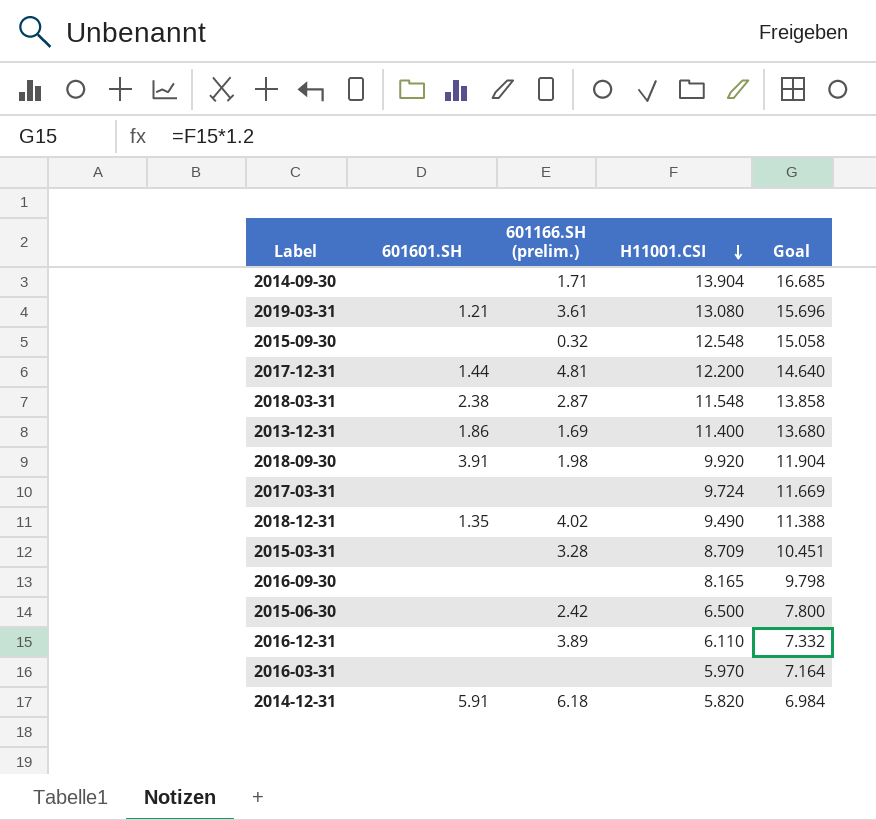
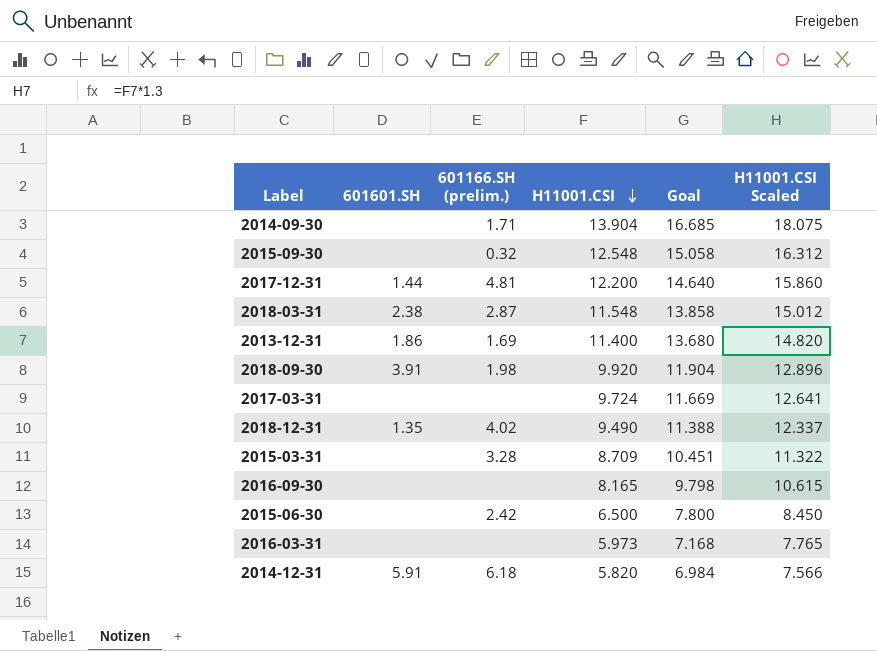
column H11001.CSI Scaled | formula: none -> [H11001.CSI] * 1.3
row 2019-03-31: 1.21 | 3.61 | 13.080 | 15.696 -> none
row 2016-12-31: none | 3.89 | 6.110 | 7.332 -> none
2016-03-31 | H11001.CSI: 5.970 -> 5.973
2016-03-31 | Goal: 7.164 -> 7.168

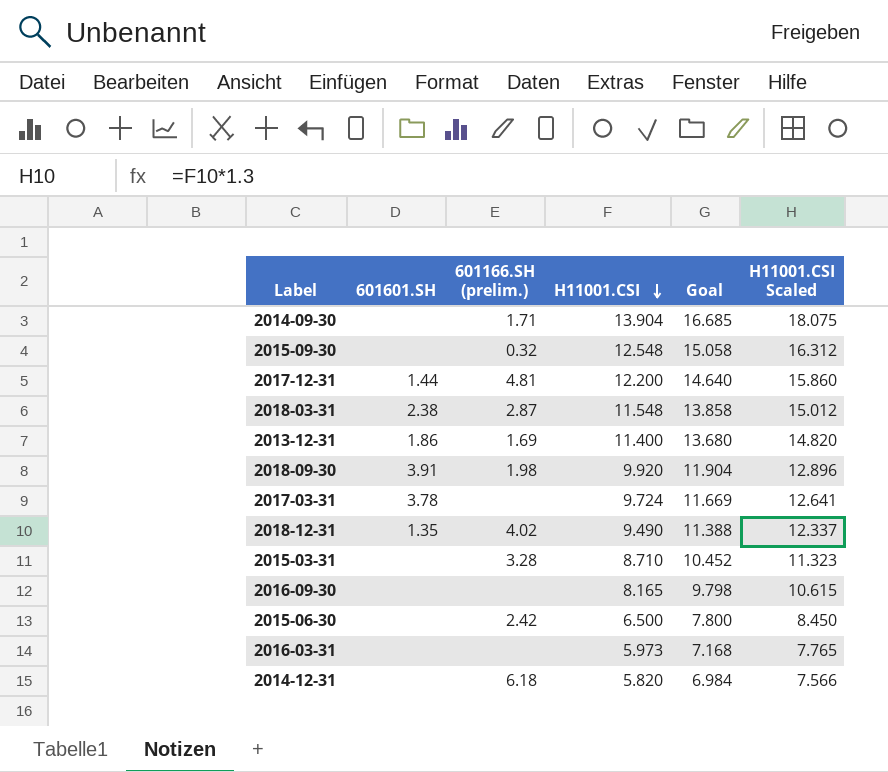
2017-03-31 | 601601.SH: none -> 3.78
2015-03-31 | H11001.CSI: 8.709 -> 8.710
2015-03-31 | Goal: 10.451 -> 10.452
2015-03-31 | H11001.CSI Scaled: 11.322 -> 11.323
2014-12-31 | 601601.SH: 5.91 -> none

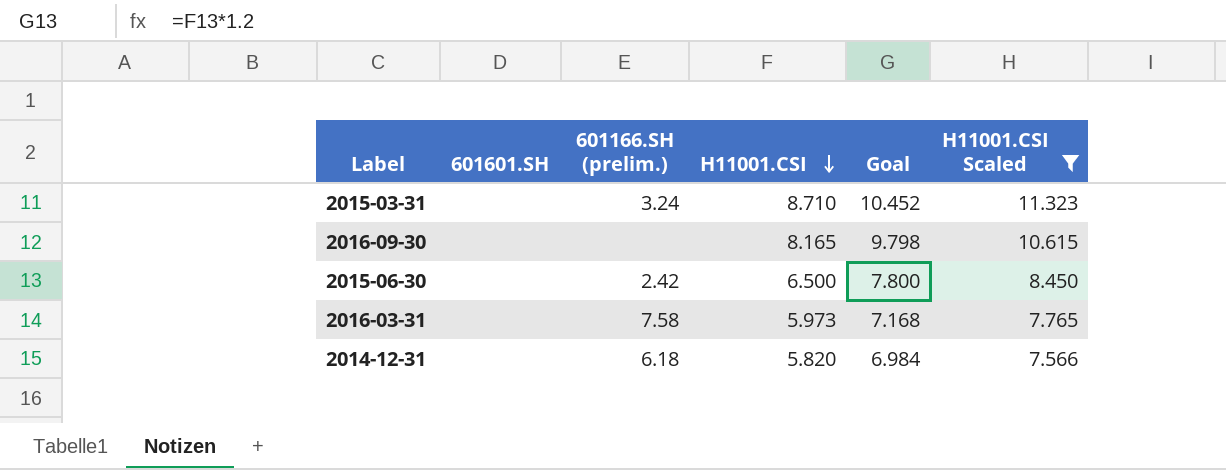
filter: none -> H11001.CSI Scaled <= 11.323
2015-03-31 | 601166.SH (prelim.): 3.28 -> 3.24
2016-03-31 | 601166.SH (prelim.): none -> 7.58

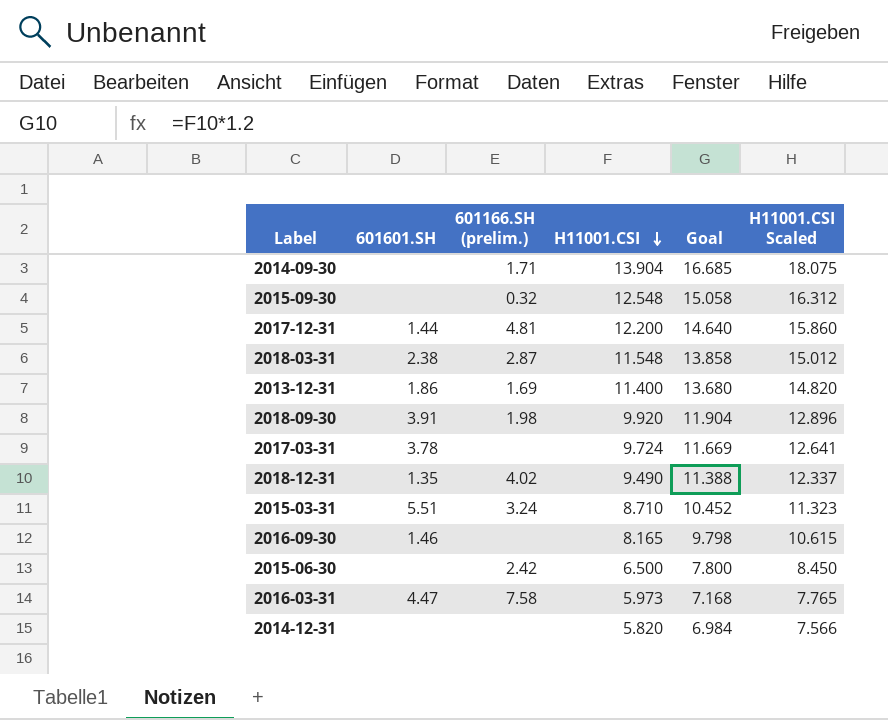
filter: H11001.CSI Scaled <= 11.323 -> none
2015-03-31 | 601601.SH: none -> 5.51
2016-09-30 | 601601.SH: none -> 1.46
2016-03-31 | 601601.SH: none -> 4.47
2014-12-31 | 601166.SH (prelim.): 6.18 -> none

